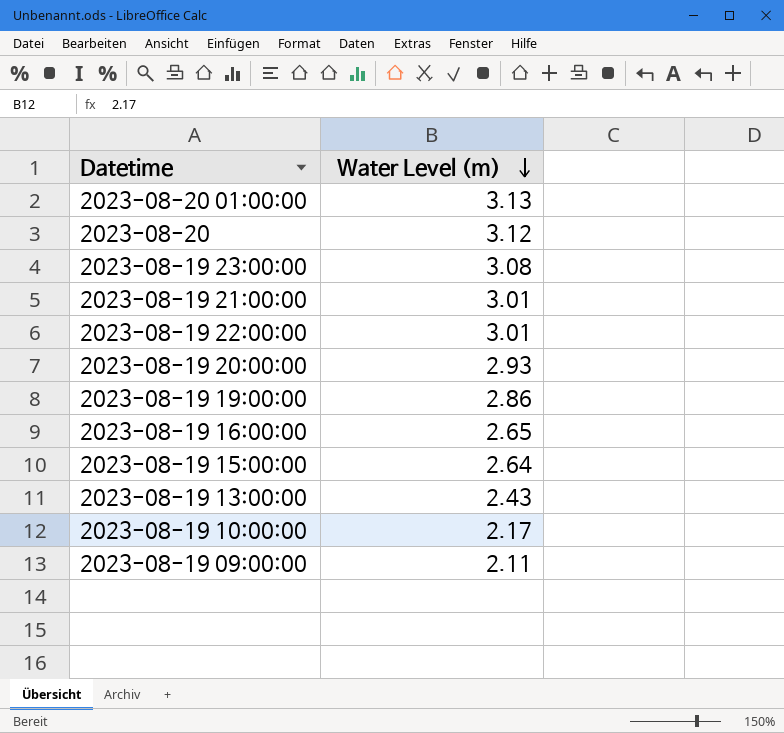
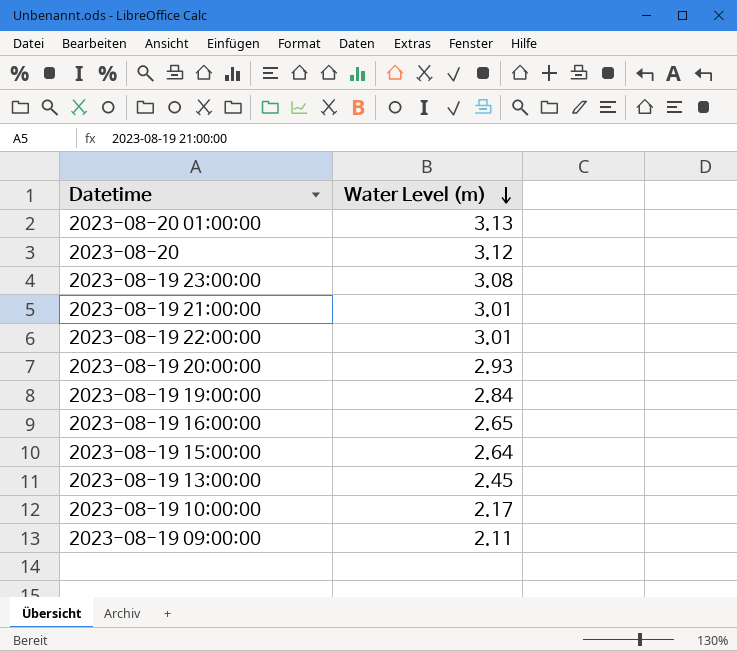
2023-08-19 19:00:00 | Water Level (m): 2.86 -> 2.84
2023-08-19 13:00:00 | Water Level (m): 2.43 -> 2.45

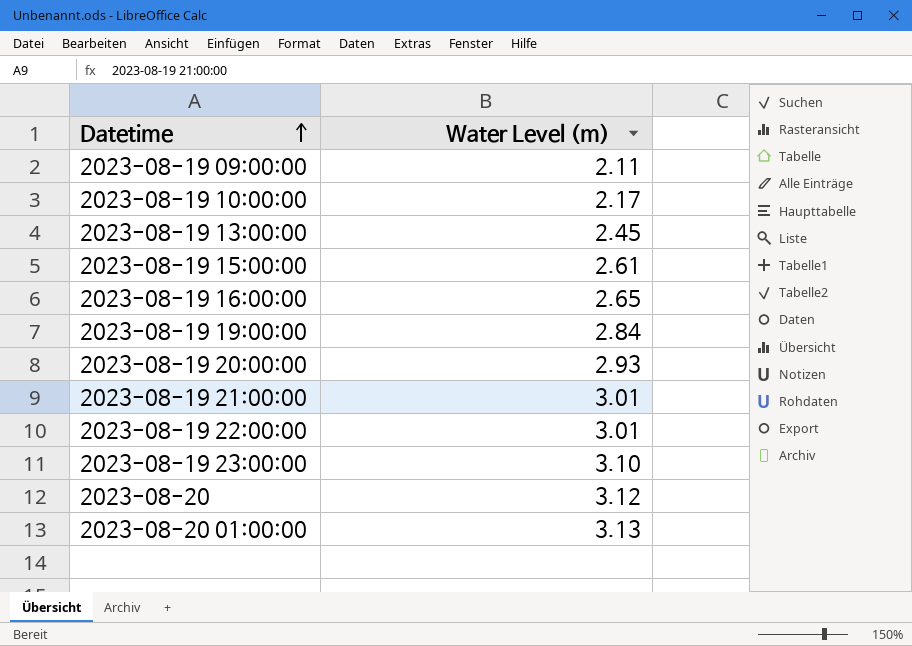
row order: Water Level (m) descending -> Datetime ascending
2023-08-19 15:00:00 | Water Level (m): 2.64 -> 2.61
2023-08-19 23:00:00 | Water Level (m): 3.08 -> 3.10

